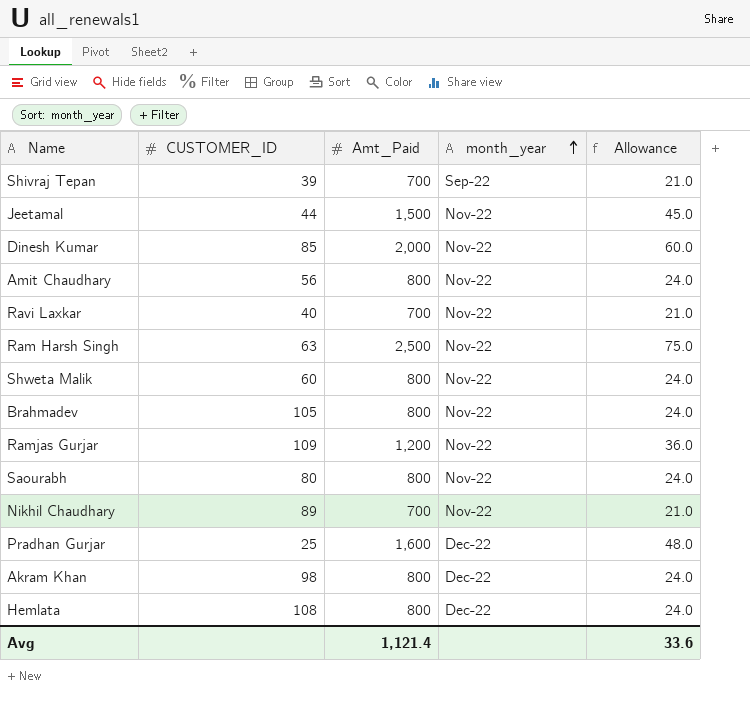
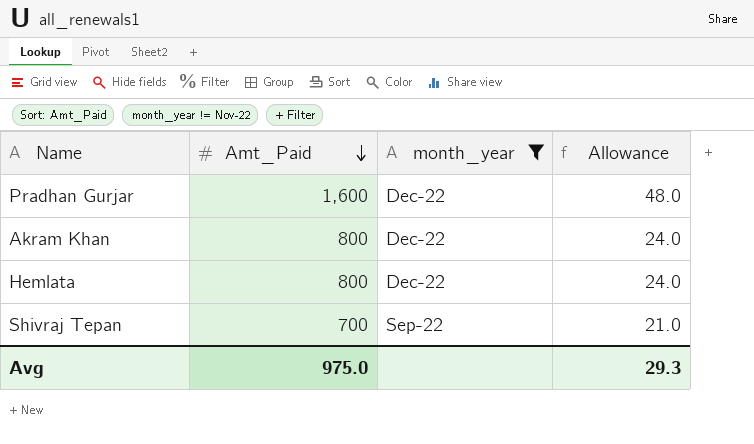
filter: none -> month_year != Nov-22
row order: month_year ascending -> Amt_Paid descending
column CUSTOMER_ID | position: 2 -> none
Avg | Amt_Paid: 1,121.4 -> 975.0
Avg | Allowance: 33.6 -> 29.3

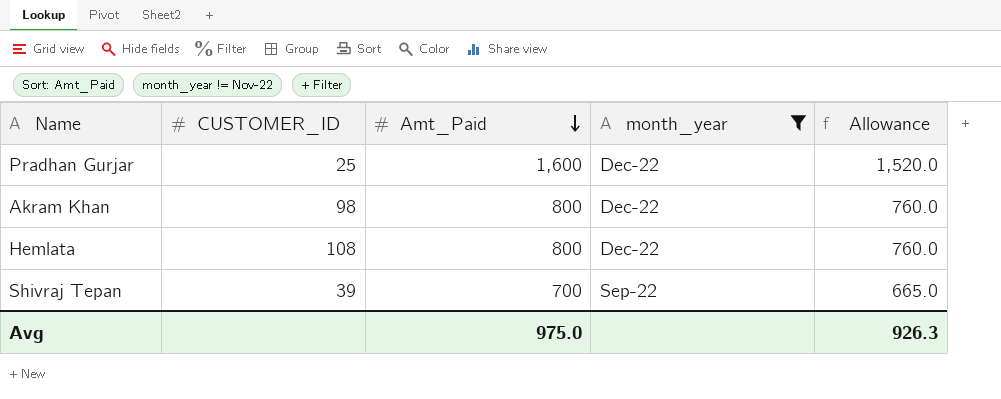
column CUSTOMER_ID | position: none -> 2
column Allowance | formula: [Amt_Paid] * 0.03 -> [Amt_Paid] * 0.95
Avg | Allowance: 29.3 -> 926.3

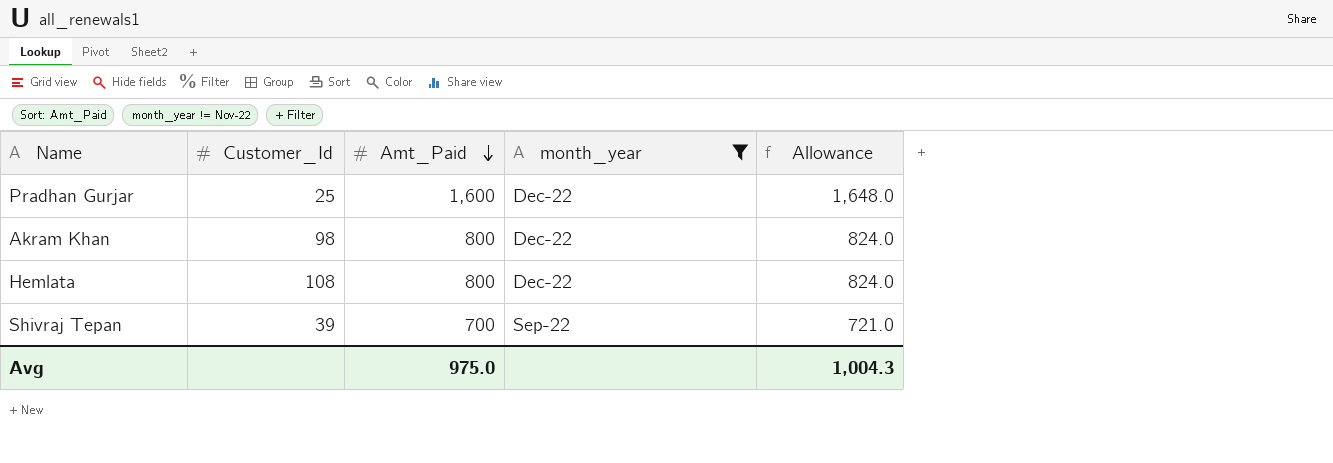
column name: CUSTOMER_ID -> Customer_Id
column Allowance | formula: [Amt_Paid] * 0.95 -> [Amt_Paid] * 1.03
Avg | Allowance: 926.3 -> 1,004.3

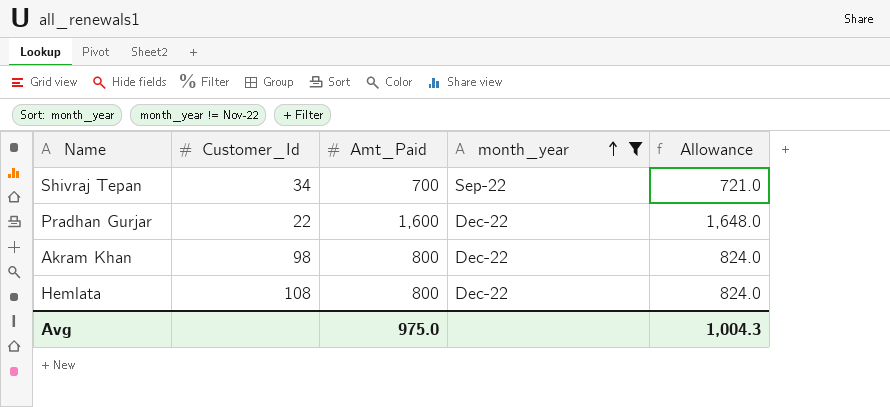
row order: Amt_Paid descending -> month_year ascending
Shivraj Tepan | Customer_Id: 39 -> 34
Pradhan Gurjar | Customer_Id: 25 -> 22

